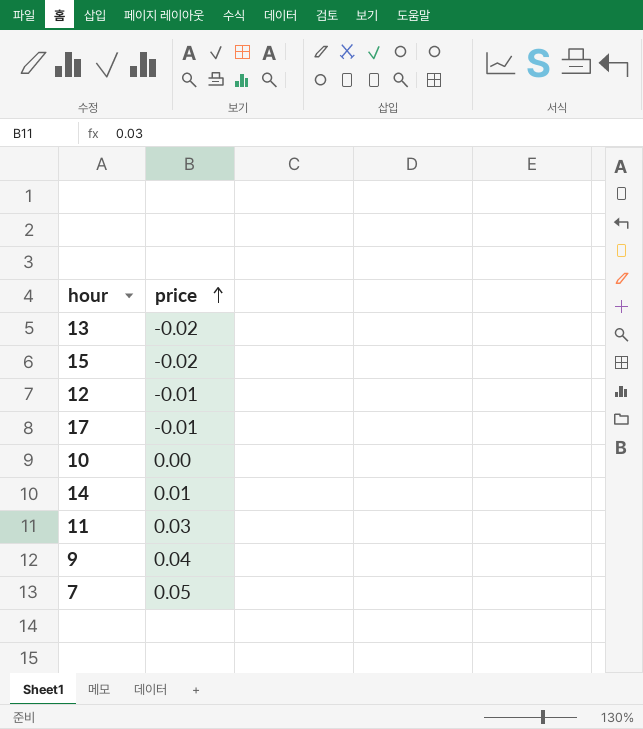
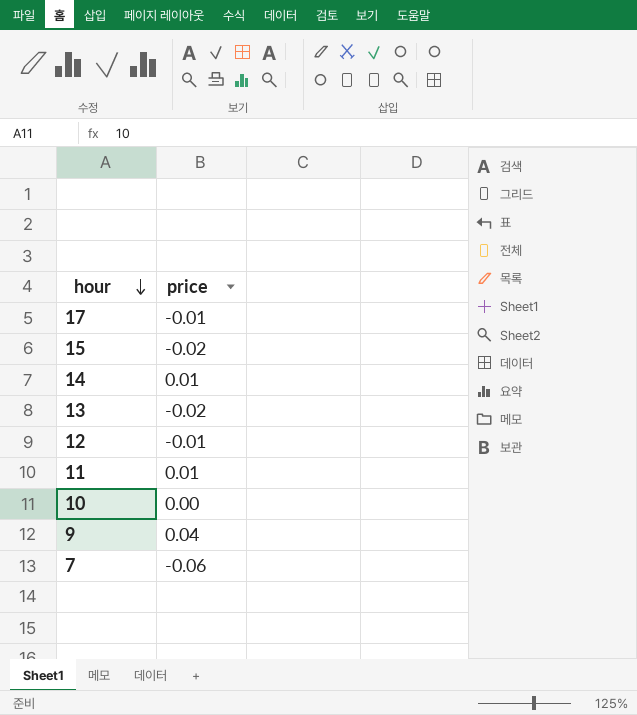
row order: price ascending -> hour descending
11 | price: 0.03 -> 0.01
7 | price: 0.05 -> -0.06

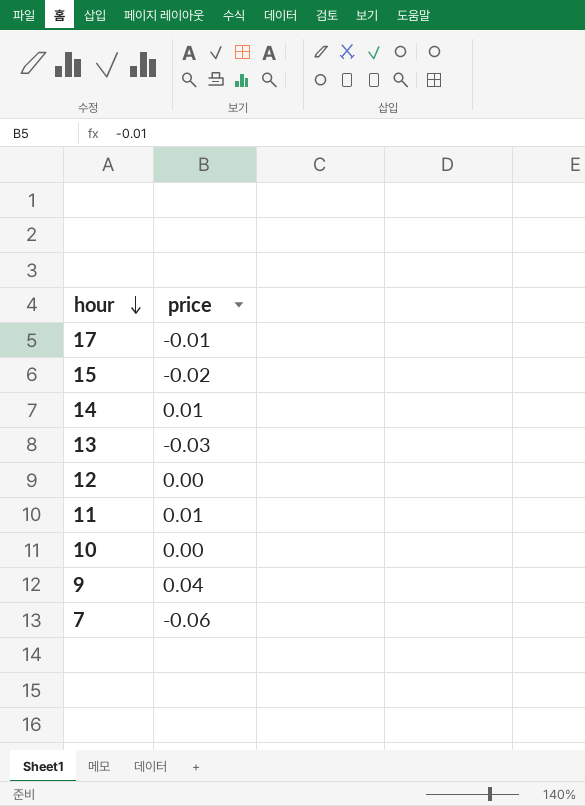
13 | price: -0.02 -> -0.03
12 | price: -0.01 -> 0.00

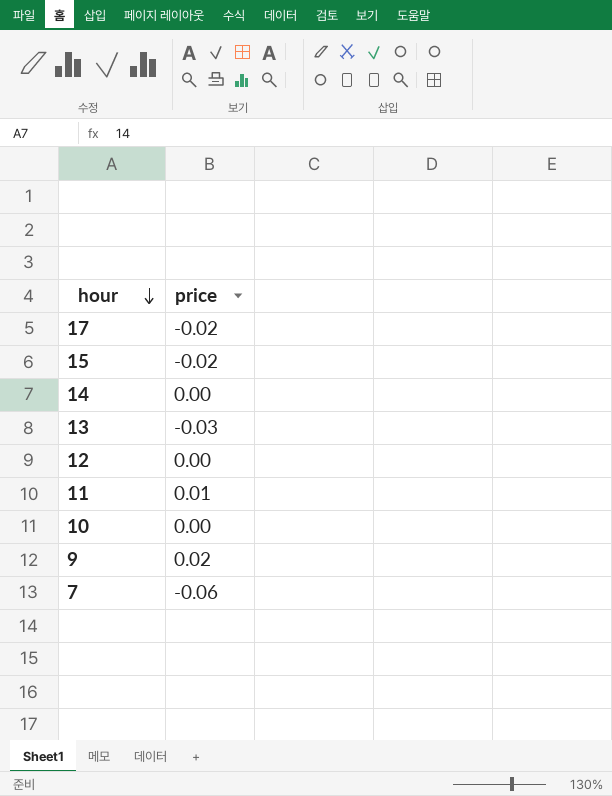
17 | price: -0.01 -> -0.02
14 | price: 0.01 -> 0.00
9 | price: 0.04 -> 0.02

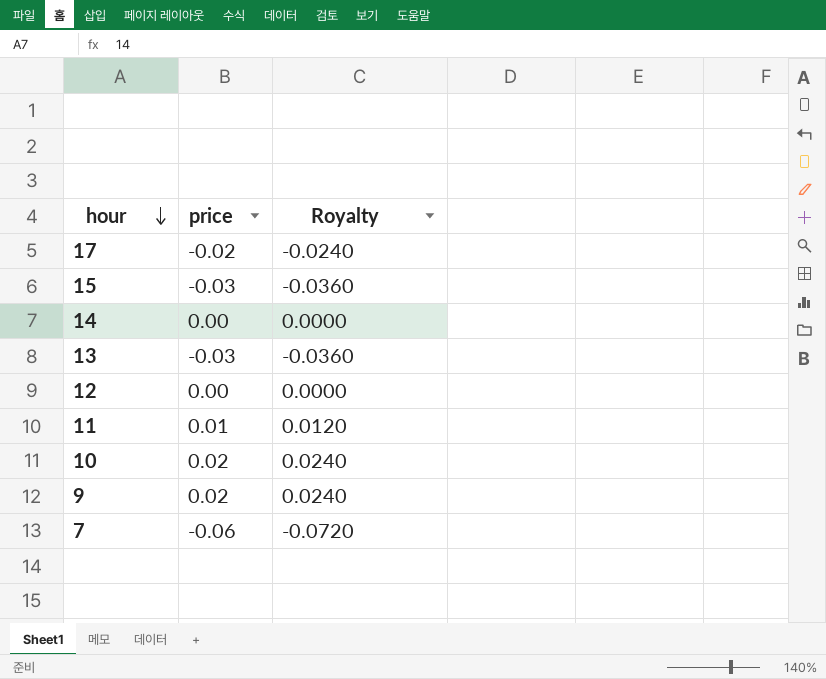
column Royalty | formula: none -> [price] * 1.2
15 | price: -0.02 -> -0.03
10 | price: 0.00 -> 0.02

